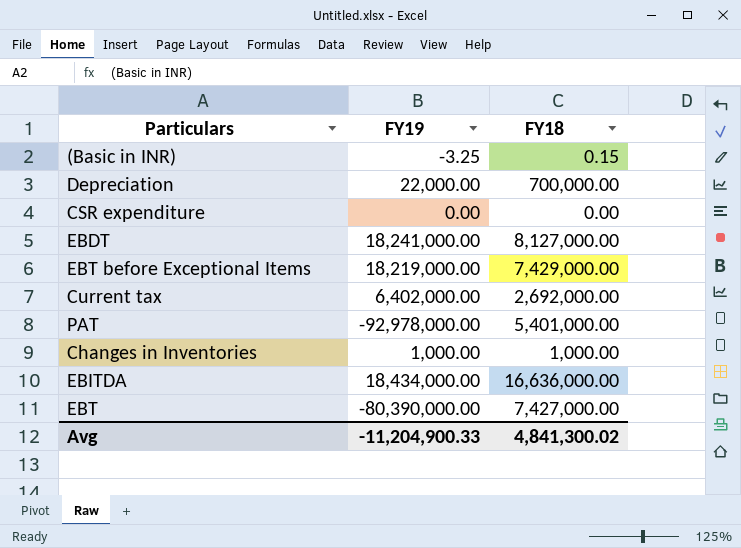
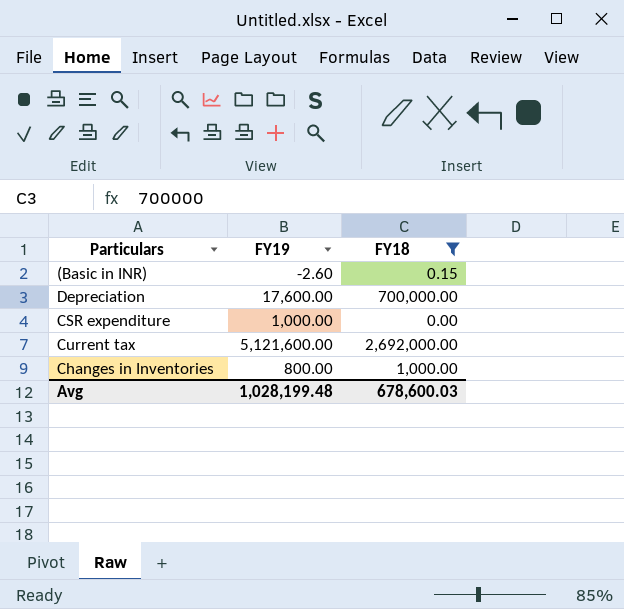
filter: none -> FY18 <= 2,692,000.00
(Basic in INR) | FY19: -3.25 -> -2.60
Depreciation | FY19: 22,000.00 -> 17,600.00
CSR expenditure | FY19: 0.00 -> 1,000.00
Current tax | FY19: 6,402,000.00 -> 5,121,600.00
Changes in Inventories | FY19: 1,000.00 -> 800.00
Avg | FY19: -11,204,900.33 -> 1,028,199.48
Avg | FY18: 4,841,300.02 -> 678,600.03

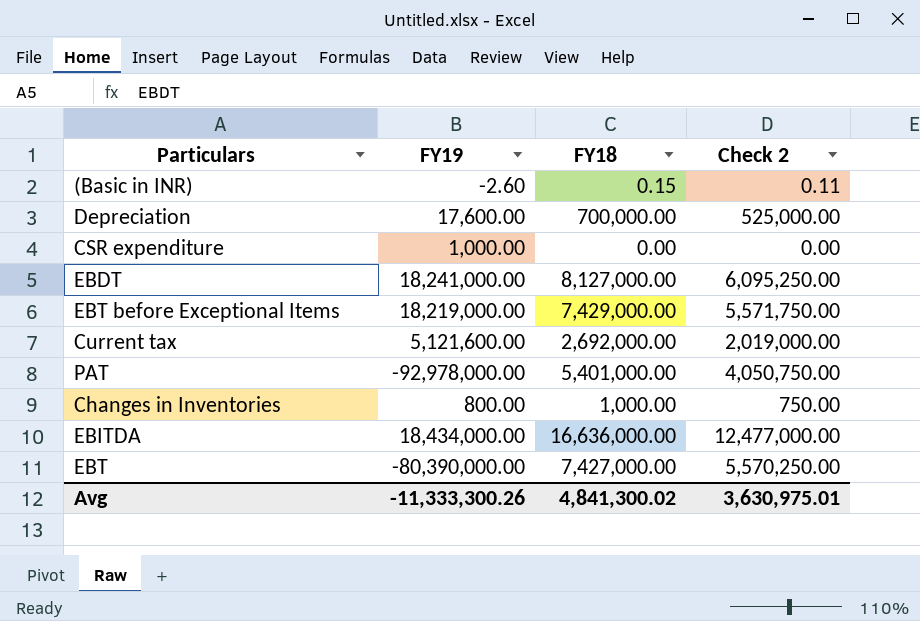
filter: FY18 <= 2,692,000.00 -> none
column Check 2 | formula: none -> [FY18] * 0.75
Avg | FY19: 1,028,199.48 -> -11,333,300.26
Avg | FY18: 678,600.03 -> 4,841,300.02

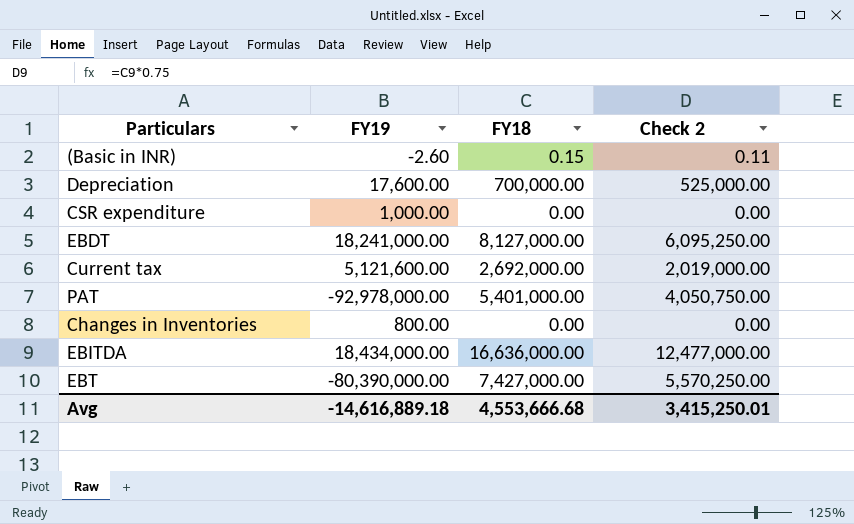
row EBT before Exceptional Items: 18,219,000.00 | 7,429,000.00 | 5,571,750.00 -> none
Changes in Inventories | FY18: 1,000.00 -> 0.00
Changes in Inventories | Check 2: 750.00 -> 0.00
Avg | FY19: -11,333,300.26 -> -14,616,889.18
Avg | FY18: 4,841,300.02 -> 4,553,666.68
Avg | Check 2: 3,630,975.01 -> 3,415,250.01

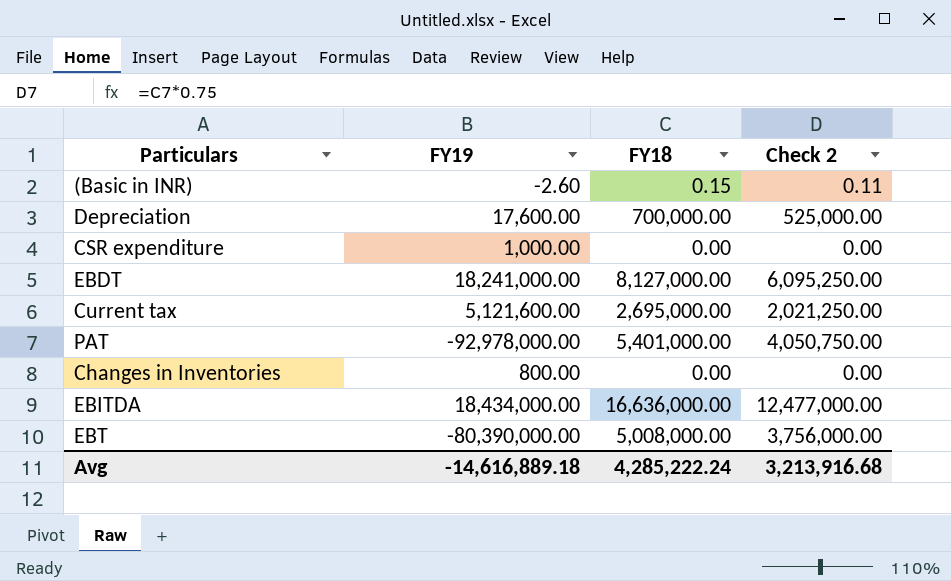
Current tax | FY18: 2,692,000.00 -> 2,695,000.00
Current tax | Check 2: 2,019,000.00 -> 2,021,250.00
EBT | FY18: 7,427,000.00 -> 5,008,000.00
EBT | Check 2: 5,570,250.00 -> 3,756,000.00
Avg | FY18: 4,553,666.68 -> 4,285,222.24
Avg | Check 2: 3,415,250.01 -> 3,213,916.68

